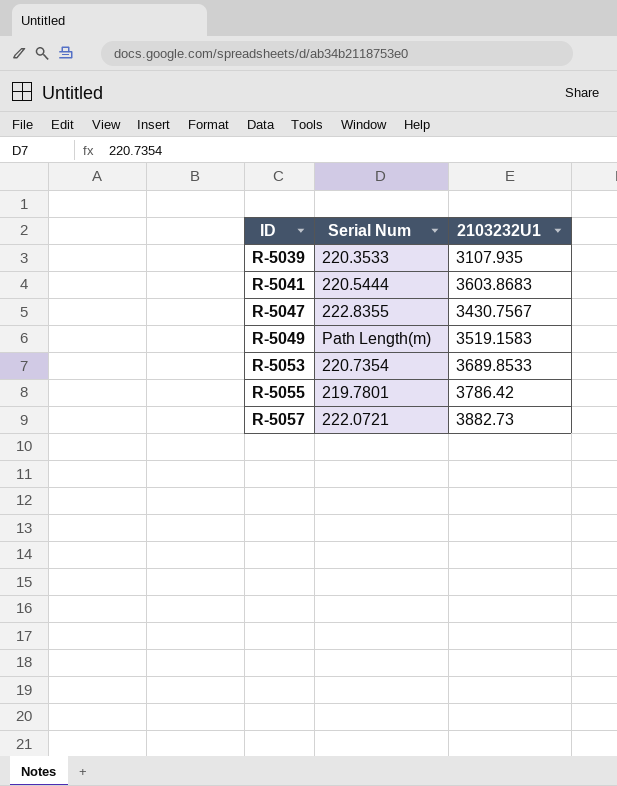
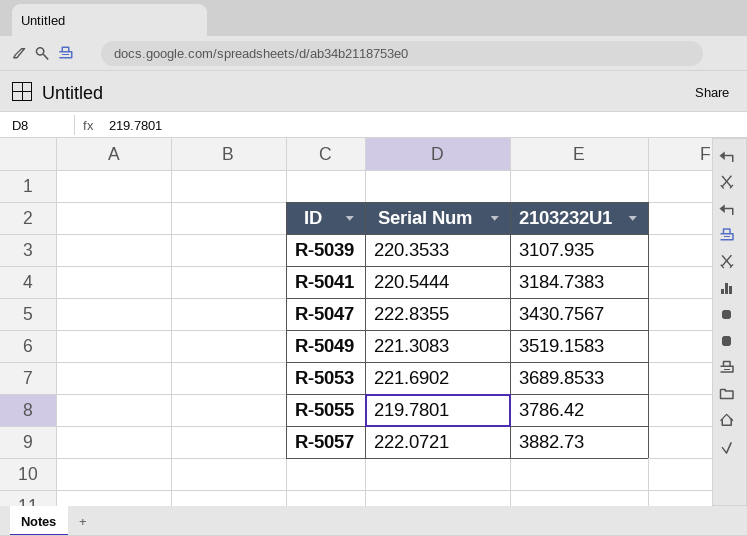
R-5041 | 2103232U1: 3603.8683 -> 3184.7383
R-5049 | Serial Num: Path Length(m) -> 221.3083
R-5053 | Serial Num: 220.7354 -> 221.6902

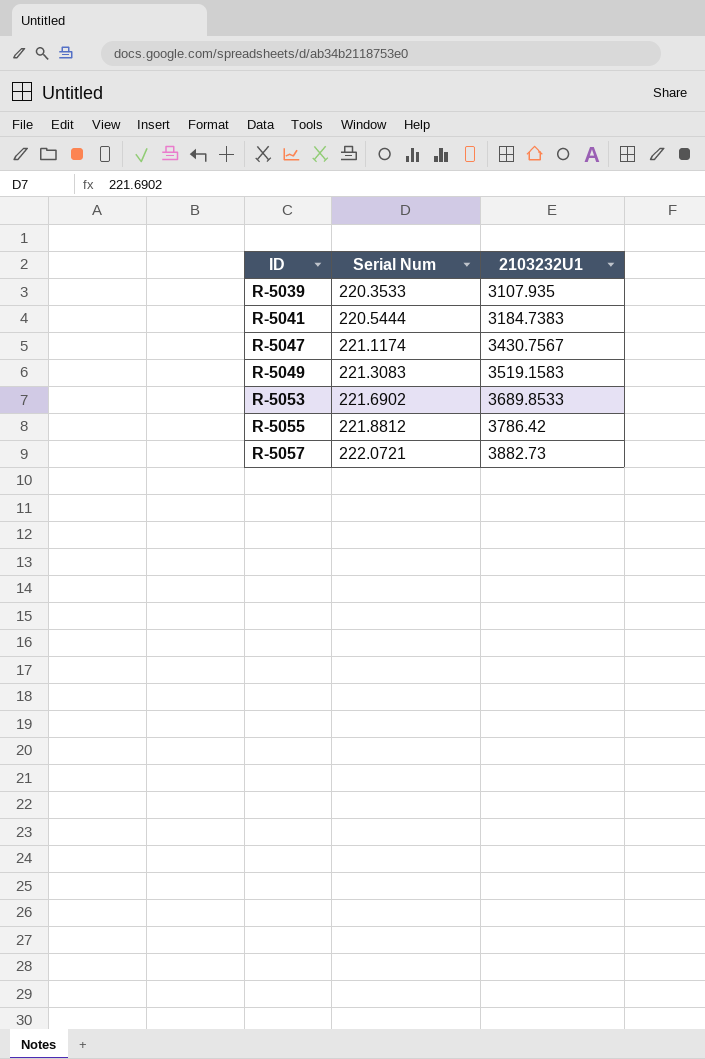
R-5047 | Serial Num: 222.8355 -> 221.1174
R-5055 | Serial Num: 219.7801 -> 221.8812

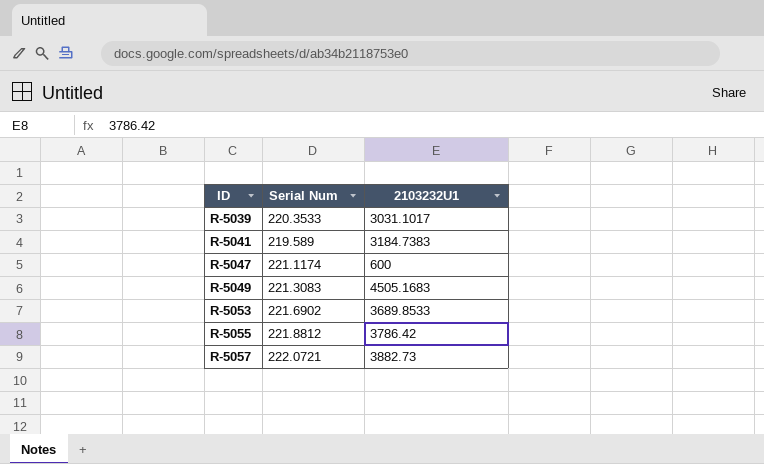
R-5039 | 2103232U1: 3107.935 -> 3031.1017
R-5041 | Serial Num: 220.5444 -> 219.589
R-5047 | 2103232U1: 3430.7567 -> 600
R-5049 | 2103232U1: 3519.1583 -> 4505.1683

